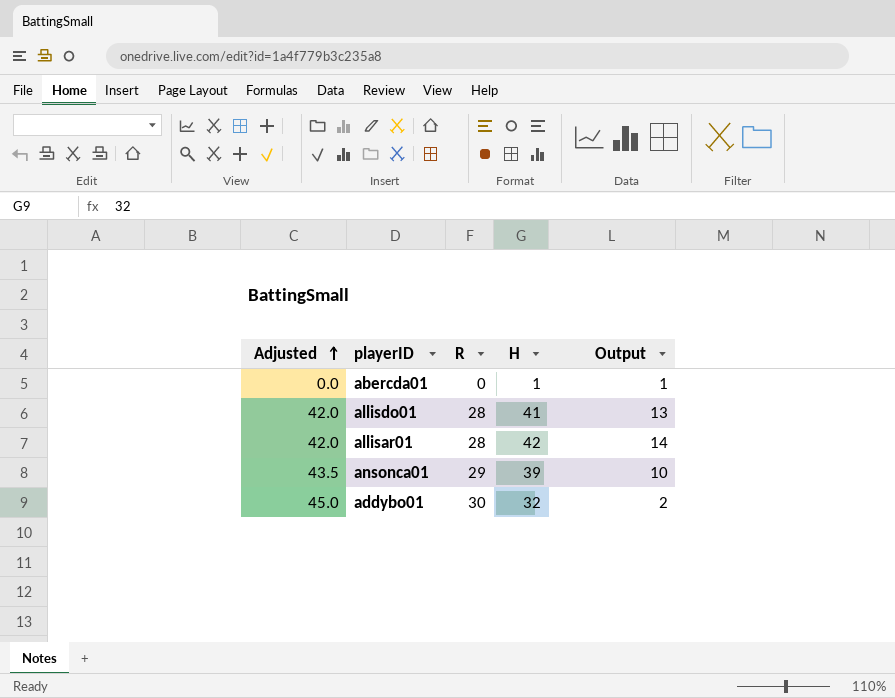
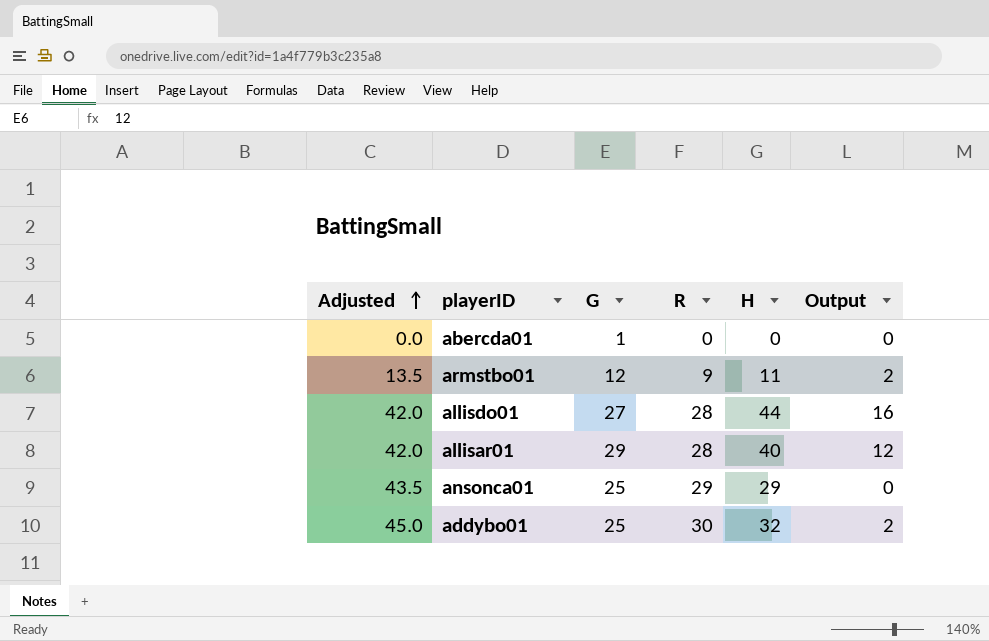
column G | position: none -> 3
abercda01 | H: 1 -> 0
abercda01 | Output: 1 -> 0
row armstbo01: none -> 13.5 | 12 | 9 | 11 | 2
allisdo01 | H: 41 -> 44
allisdo01 | Output: 13 -> 16
allisar01 | H: 42 -> 40
allisar01 | Output: 14 -> 12
ansonca01 | H: 39 -> 29
ansonca01 | Output: 10 -> 0

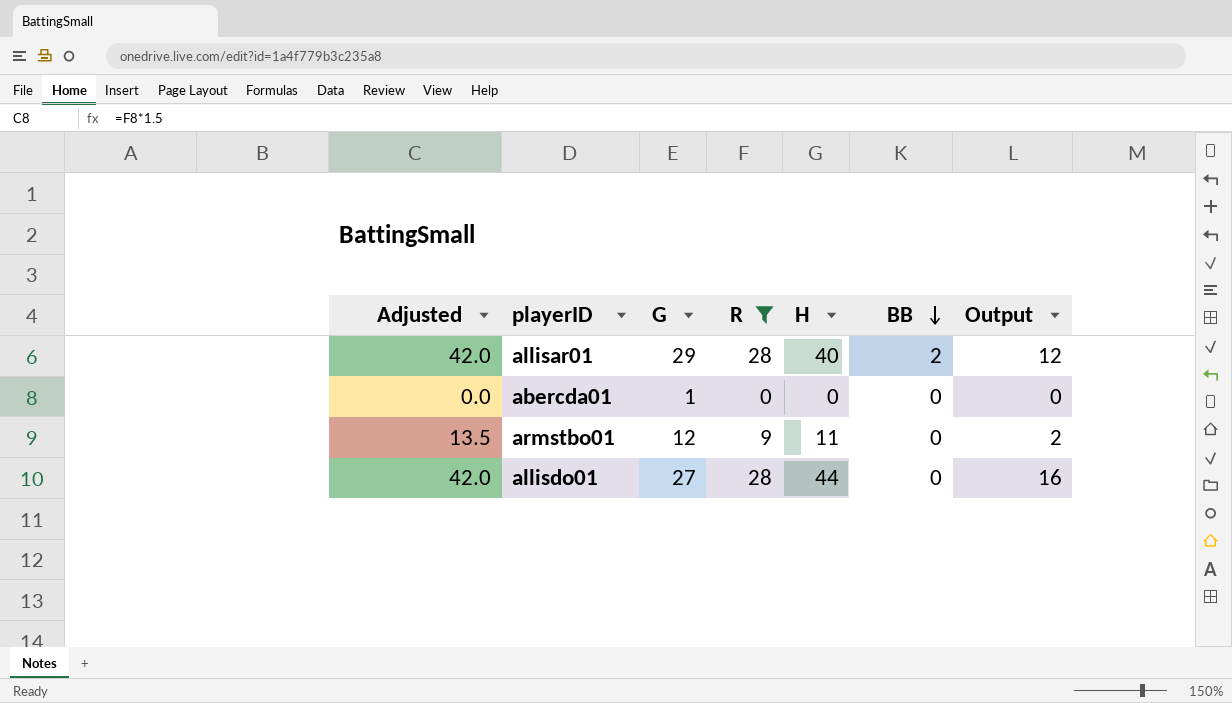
filter: none -> R <= 28
row order: Adjusted ascending -> BB descending
column BB | position: none -> 6

